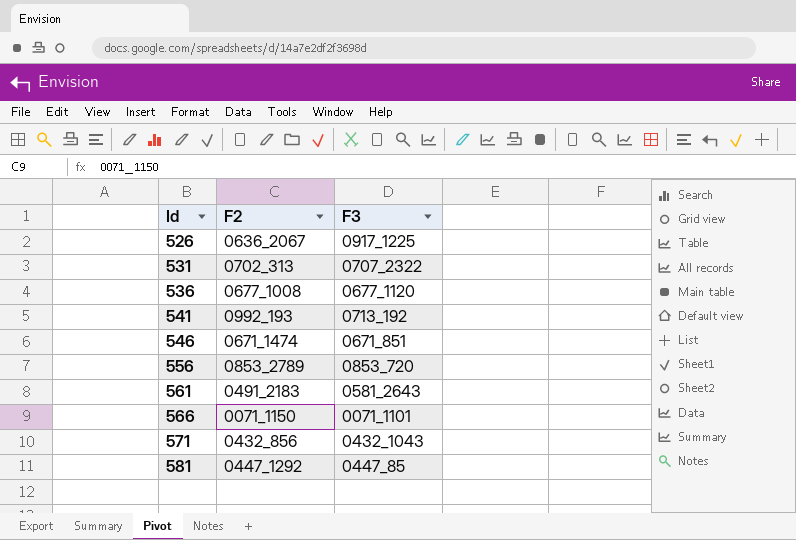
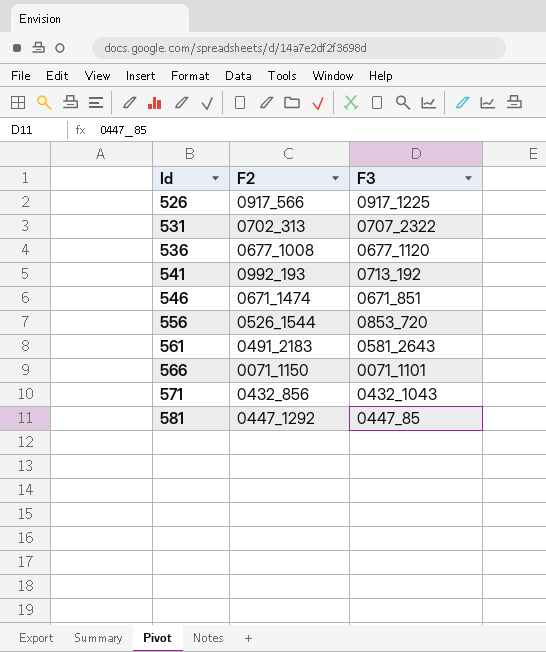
526 | F2: 0636_2067 -> 0917_566
556 | F2: 0853_2789 -> 0526_1544

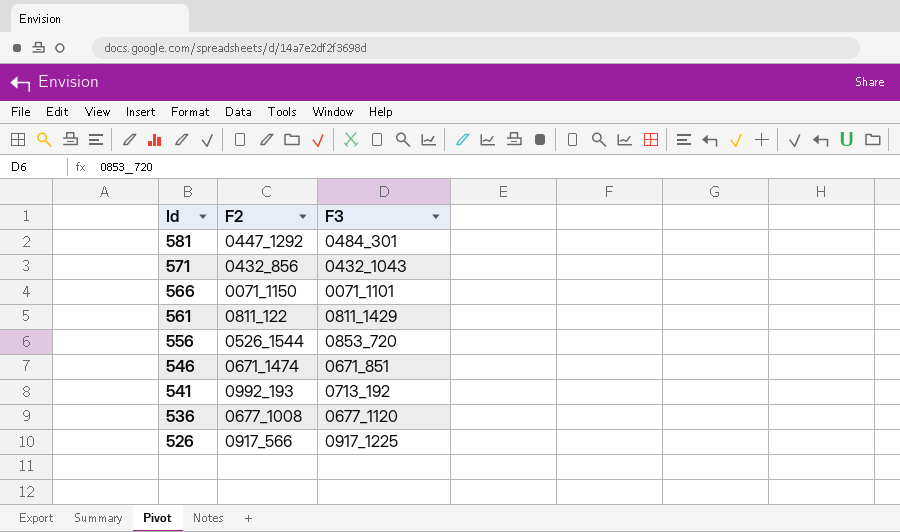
row order: Id ascending -> Id descending
row 531: 0702_313 | 0707_2322 -> none
581 | F3: 0447_85 -> 0484_301
561 | F2: 0491_2183 -> 0811_122
561 | F3: 0581_2643 -> 0811_1429

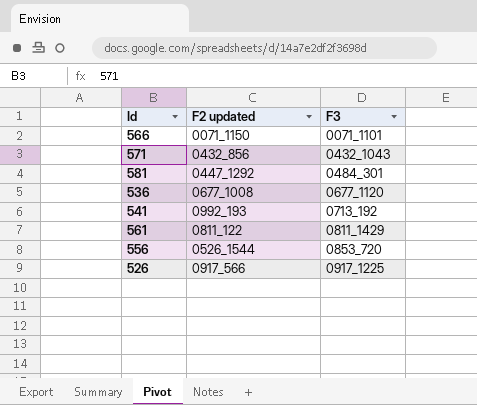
row order: Id descending -> F3 ascending
column name: F2 -> F2 updated
row 546: 0671_1474 | 0671_851 -> none

